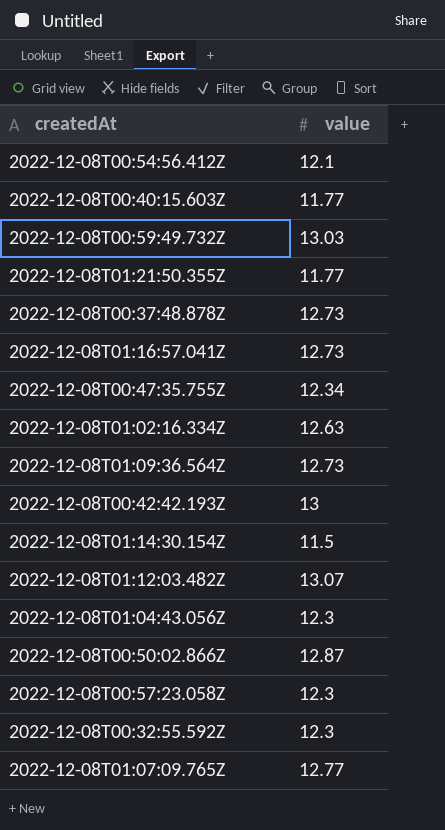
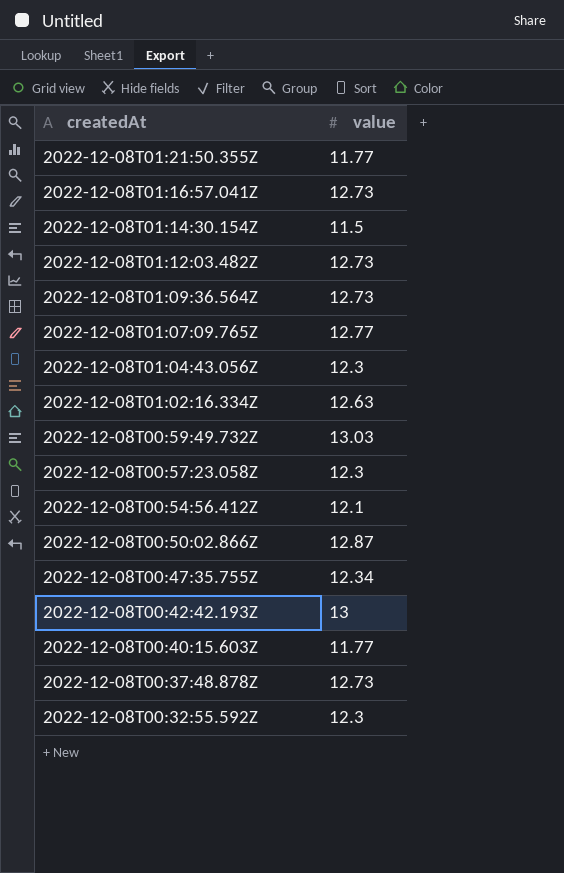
row order: none -> createdAt descending
2022-12-08T01:12:03.482Z | value: 13.07 -> 12.73

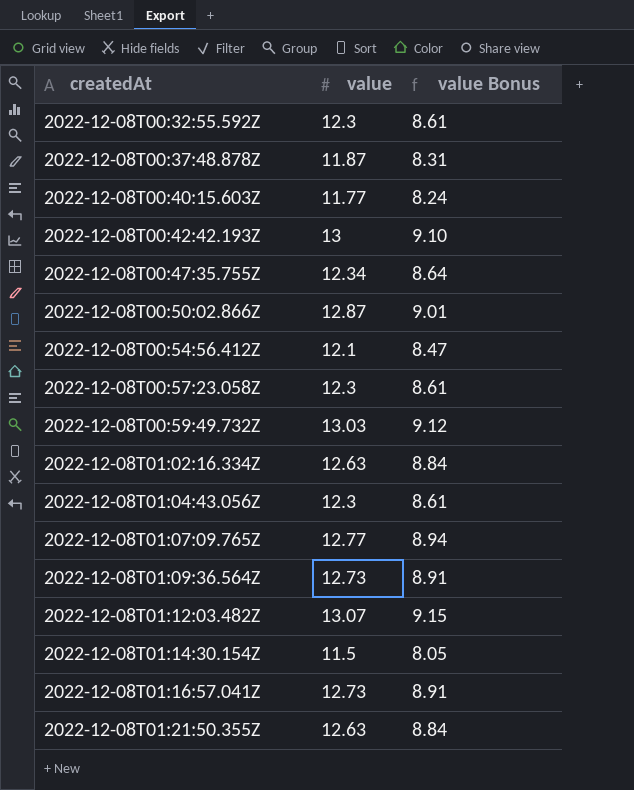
row order: createdAt descending -> createdAt ascending
column value Bonus | formula: none -> [value] * 0.7
2022-12-08T00:37:48.878Z | value: 12.73 -> 11.87
2022-12-08T01:12:03.482Z | value: 12.73 -> 13.07
2022-12-08T01:21:50.355Z | value: 11.77 -> 12.63

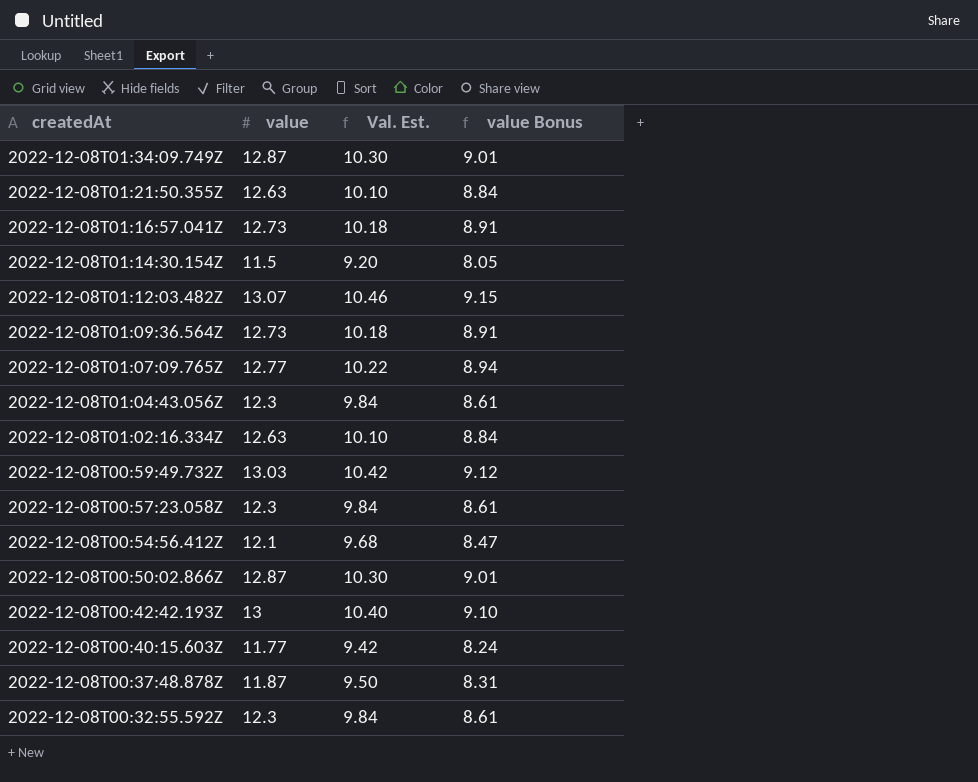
row order: createdAt ascending -> createdAt descending
column Val. Est. | formula: none -> [value] * 0.8
row 2022-12-08T00:47:35.755Z: 12.34 | 8.64 -> none
row 2022-12-08T01:34:09.749Z: none -> 12.87 | 10.30 | 9.01

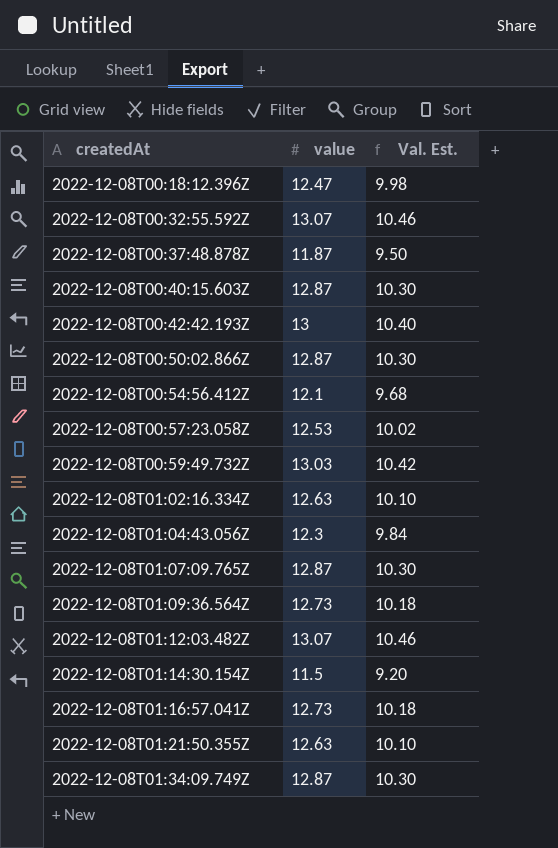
row order: createdAt descending -> createdAt ascending
column value Bonus | formula: [value] * 0.7 -> none
row 2022-12-08T00:18:12.396Z: none -> 12.47 | 9.98
2022-12-08T00:32:55.592Z | value: 12.3 -> 13.07
2022-12-08T00:32:55.592Z | Val. Est.: 9.84 -> 10.46
2022-12-08T00:40:15.603Z | value: 11.77 -> 12.87
2022-12-08T00:40:15.603Z | Val. Est.: 9.42 -> 10.30
2022-12-08T00:57:23.058Z | value: 12.3 -> 12.53
2022-12-08T00:57:23.058Z | Val. Est.: 9.84 -> 10.02
2022-12-08T01:07:09.765Z | value: 12.77 -> 12.87
2022-12-08T01:07:09.765Z | Val. Est.: 10.22 -> 10.30

